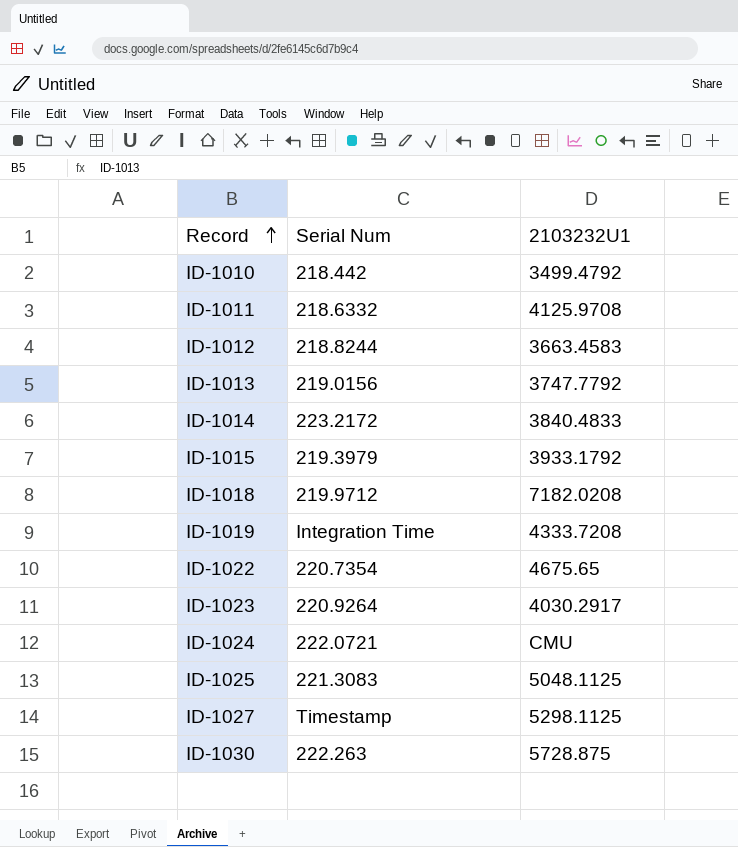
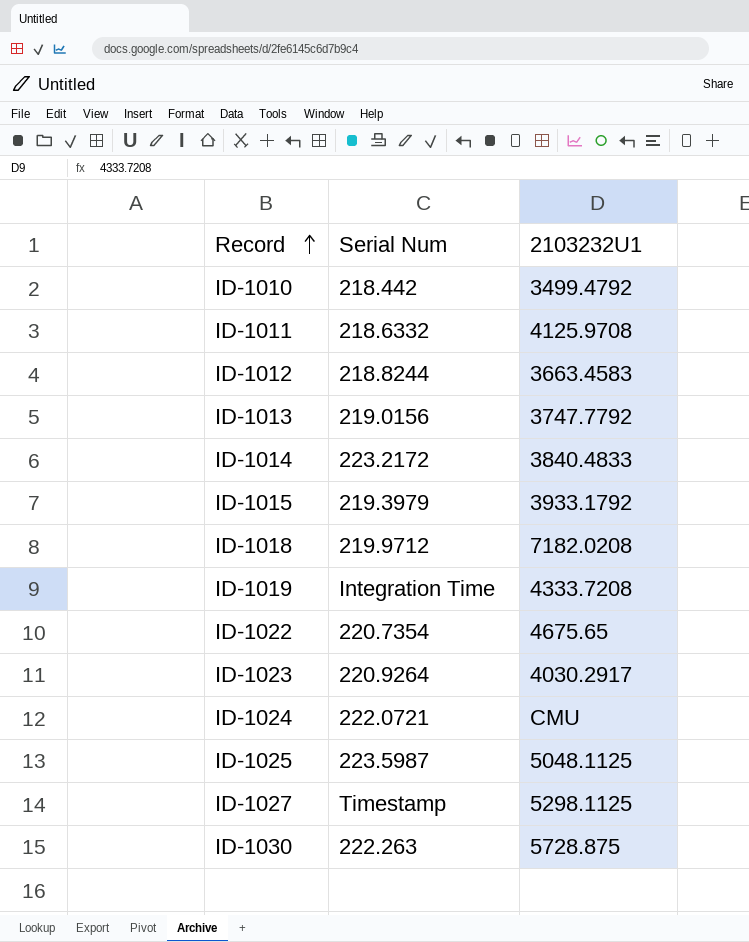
ID-1025 | Serial Num: 221.3083 -> 223.5987

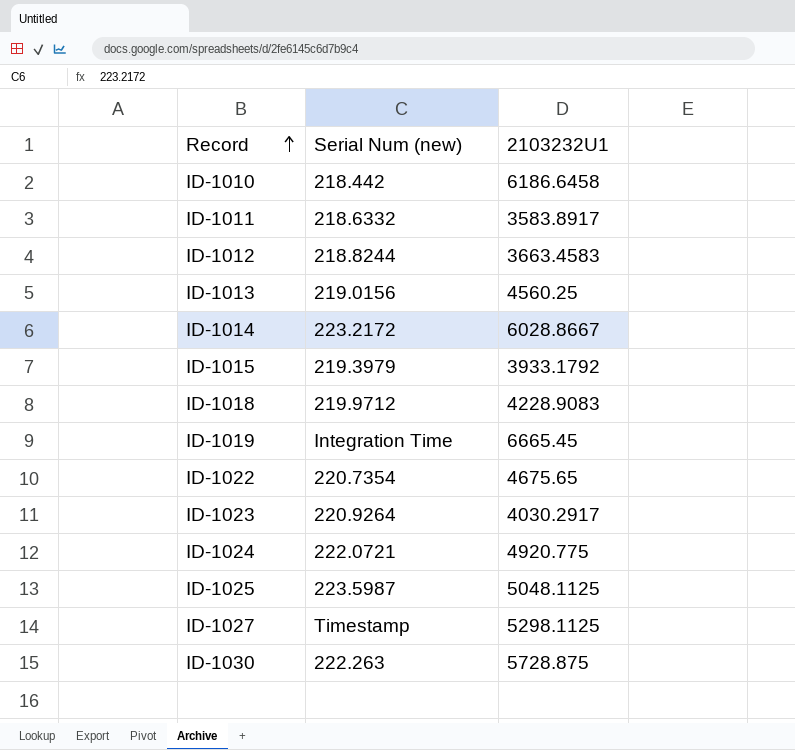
column name: Serial Num -> Serial Num (new)
ID-1010 | 2103232U1: 3499.4792 -> 6186.6458
ID-1011 | 2103232U1: 4125.9708 -> 3583.8917
ID-1013 | 2103232U1: 3747.7792 -> 4560.25
ID-1014 | 2103232U1: 3840.4833 -> 6028.8667
ID-1018 | 2103232U1: 7182.0208 -> 4228.9083
ID-1019 | 2103232U1: 4333.7208 -> 6665.45
ID-1024 | 2103232U1: CMU -> 4920.775

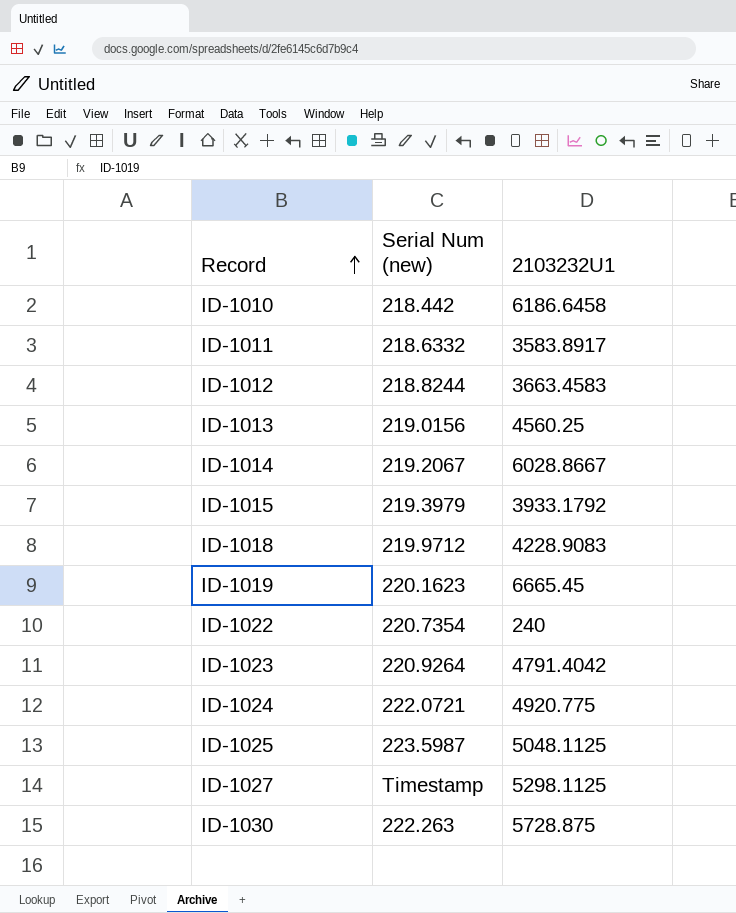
ID-1014 | Serial Num (new): 223.2172 -> 219.2067
ID-1019 | Serial Num (new): Integration Time -> 220.1623
ID-1022 | 2103232U1: 4675.65 -> 240
ID-1023 | 2103232U1: 4030.2917 -> 4791.4042

